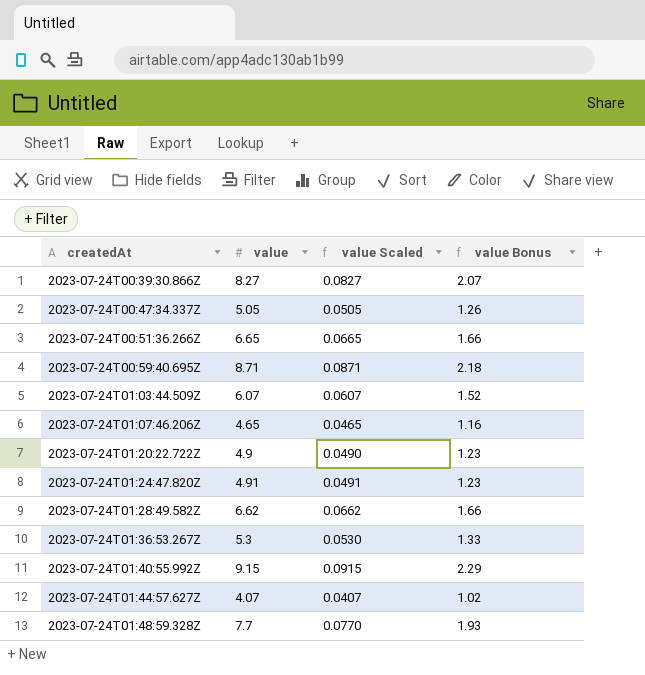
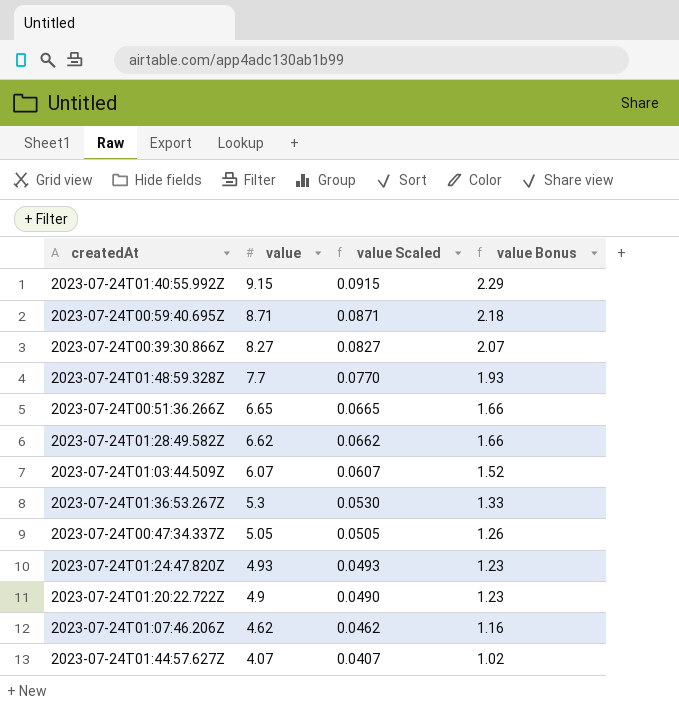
row order: createdAt ascending -> value descending
2023-07-24T01:24:47.820Z | value: 4.91 -> 4.93
2023-07-24T01:24:47.820Z | value Scaled: 0.0491 -> 0.0493
2023-07-24T01:07:46.206Z | value: 4.65 -> 4.62
2023-07-24T01:07:46.206Z | value Scaled: 0.0465 -> 0.0462

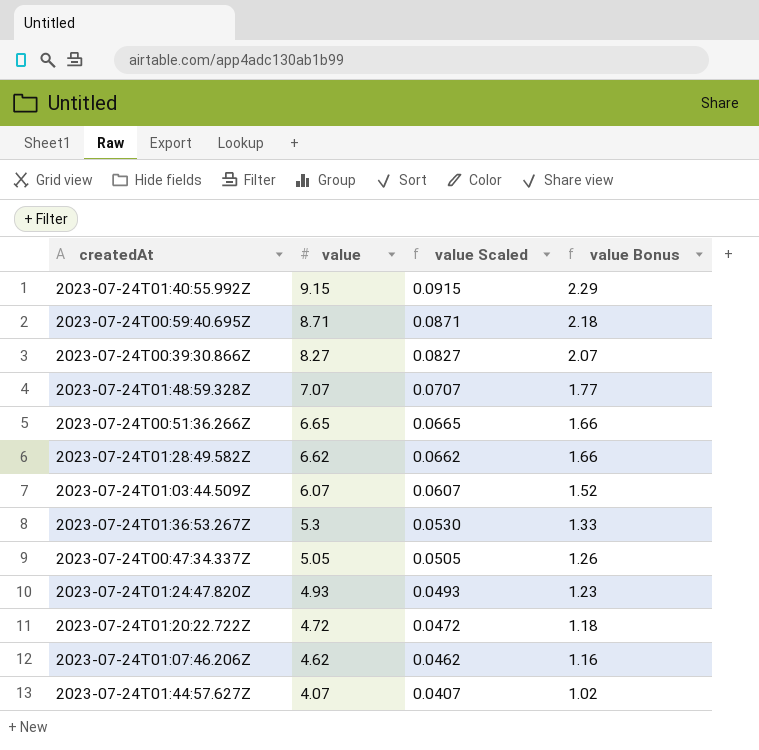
2023-07-24T01:48:59.328Z | value: 7.7 -> 7.07
2023-07-24T01:48:59.328Z | value Scaled: 0.0770 -> 0.0707
2023-07-24T01:48:59.328Z | value Bonus: 1.93 -> 1.77
2023-07-24T01:20:22.722Z | value: 4.9 -> 4.72
2023-07-24T01:20:22.722Z | value Scaled: 0.0490 -> 0.0472
2023-07-24T01:20:22.722Z | value Bonus: 1.23 -> 1.18

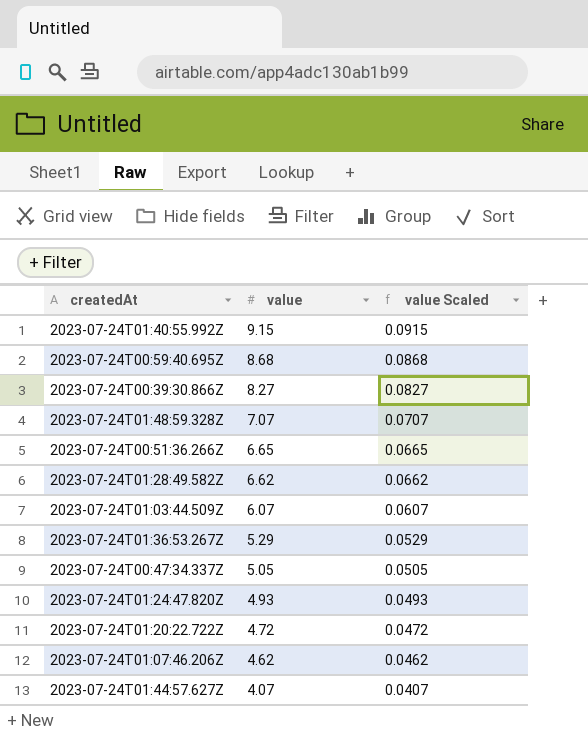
column value Bonus | formula: [value] * 0.25 -> none
2023-07-24T00:59:40.695Z | value: 8.71 -> 8.68
2023-07-24T00:59:40.695Z | value Scaled: 0.0871 -> 0.0868
2023-07-24T01:36:53.267Z | value: 5.3 -> 5.29
2023-07-24T01:36:53.267Z | value Scaled: 0.0530 -> 0.0529

